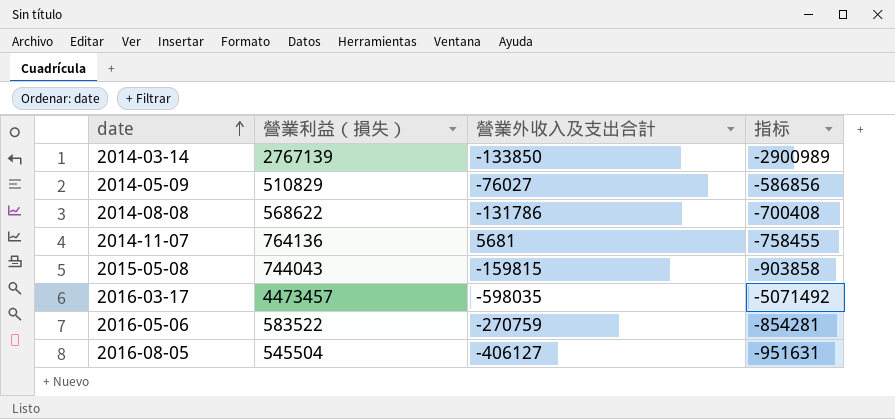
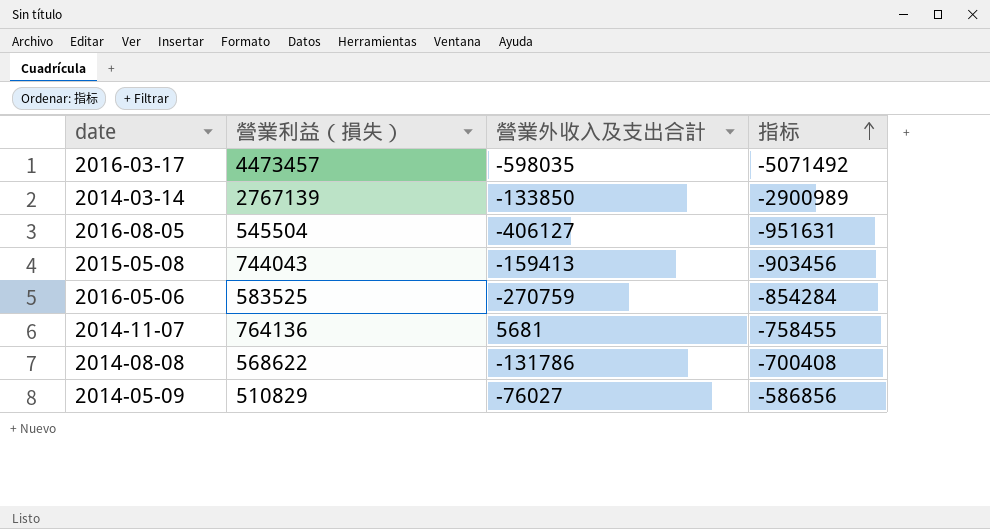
row order: date ascending -> 指标 ascending
2015-05-08 | 營業外收入及支出合計: -159815 -> -159413
2015-05-08 | 指标: -903858 -> -903456
2016-05-06 | 營業利益（損失）: 583522 -> 583525
2016-05-06 | 指标: -854281 -> -854284

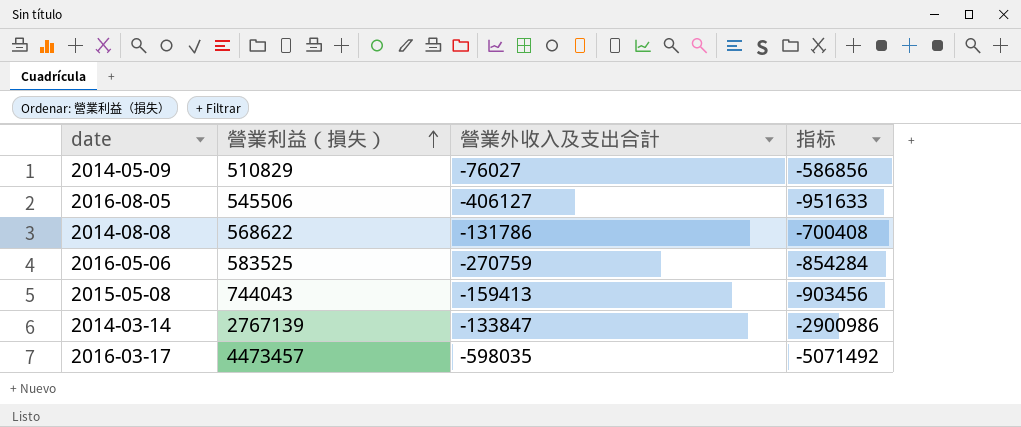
row order: 指标 ascending -> 營業利益（損失） ascending
row 2014-11-07: 764136 | 5681 | -758455 -> none
2016-08-05 | 營業利益（損失）: 545504 -> 545506
2016-08-05 | 指标: -951631 -> -951633
2014-03-14 | 營業外收入及支出合計: -133850 -> -133847
2014-03-14 | 指标: -2900989 -> -2900986

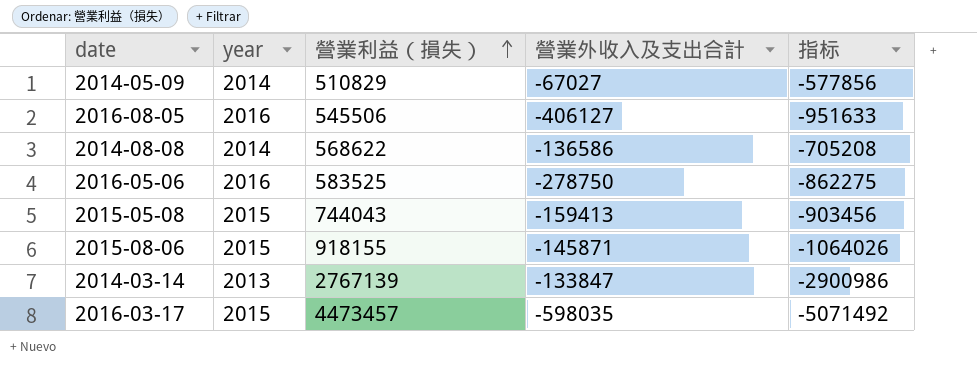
column year | position: none -> 2
2014-05-09 | 營業外收入及支出合計: -76027 -> -67027
2014-05-09 | 指标: -586856 -> -577856
2014-08-08 | 營業外收入及支出合計: -131786 -> -136586
2014-08-08 | 指标: -700408 -> -705208
2016-05-06 | 營業外收入及支出合計: -270759 -> -278750
2016-05-06 | 指标: -854284 -> -862275
row 2015-08-06: none -> 2015 | 918155 | -145871 | -1064026

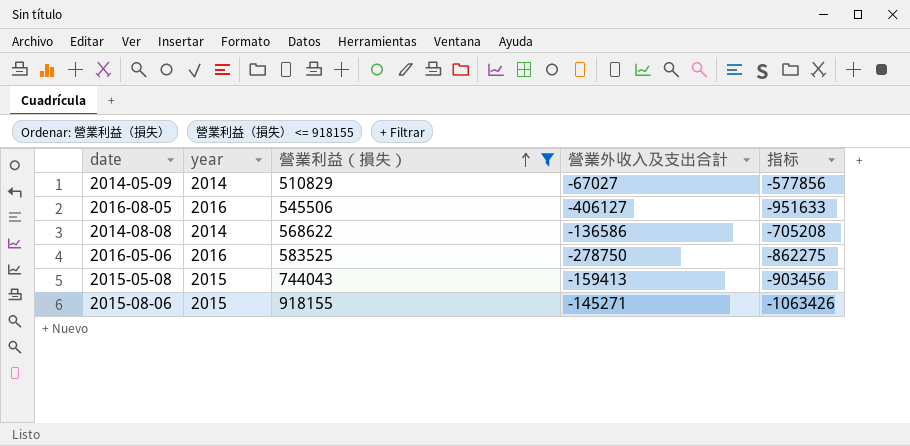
filter: none -> 營業利益（損失） <= 918155
2015-08-06 | 營業外收入及支出合計: -145871 -> -145271
2015-08-06 | 指标: -1064026 -> -1063426

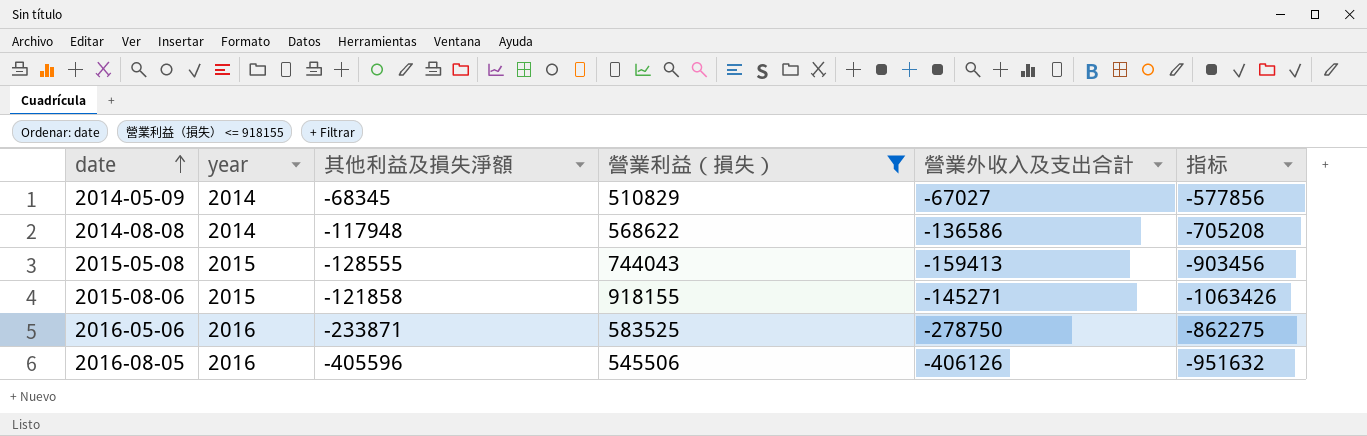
row order: 營業利益（損失） ascending -> date ascending
column 其他利益及損失淨額 | position: none -> 3
2016-08-05 | 營業外收入及支出合計: -406127 -> -406126
2016-08-05 | 指标: -951633 -> -951632

